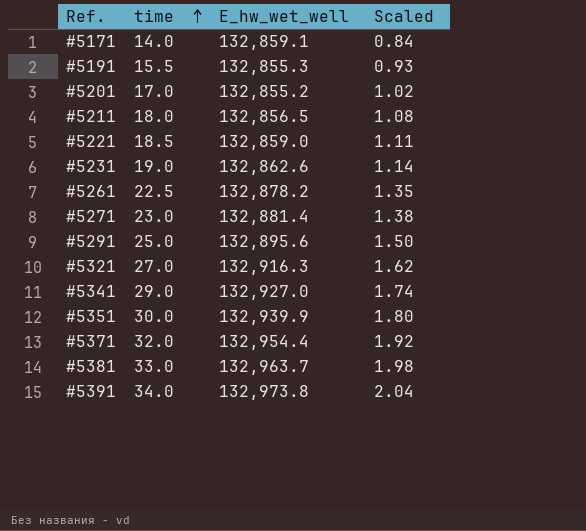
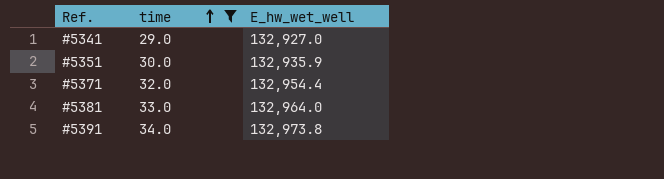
filter: none -> time >= 29.0
column Scaled | formula: [time] * 0.06 -> none
#5351 | E_hw_wet_well: 132,939.9 -> 132,935.9
#5381 | E_hw_wet_well: 132,963.7 -> 132,964.0

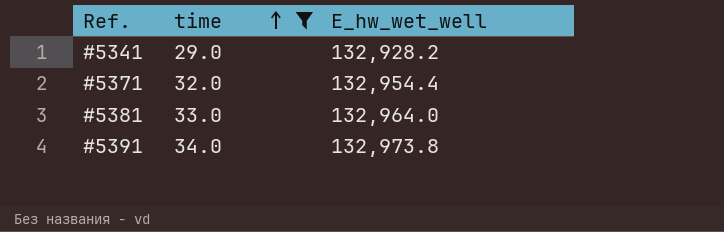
row #5351: 30.0 | 132,935.9 -> none
#5341 | E_hw_wet_well: 132,927.0 -> 132,928.2

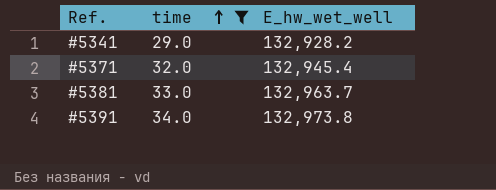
#5371 | E_hw_wet_well: 132,954.4 -> 132,945.4
#5381 | E_hw_wet_well: 132,964.0 -> 132,963.7

